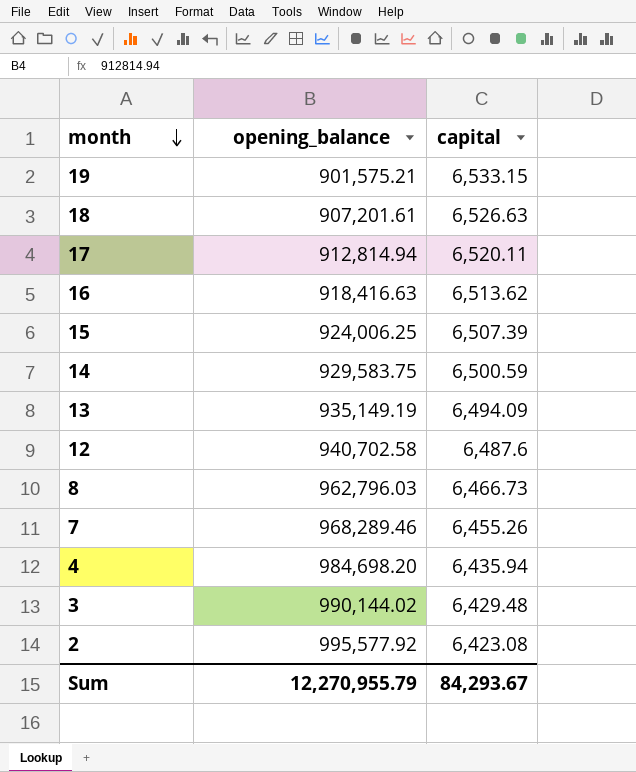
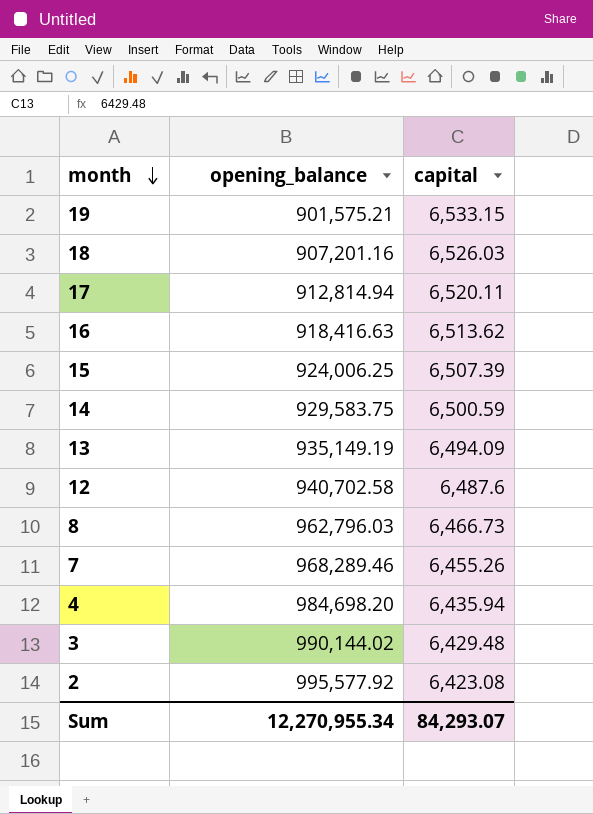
18 | opening_balance: 907,201.61 -> 907,201.16
18 | capital: 6,526.63 -> 6,526.03
Sum | opening_balance: 12,270,955.79 -> 12,270,955.34
Sum | capital: 84,293.67 -> 84,293.07

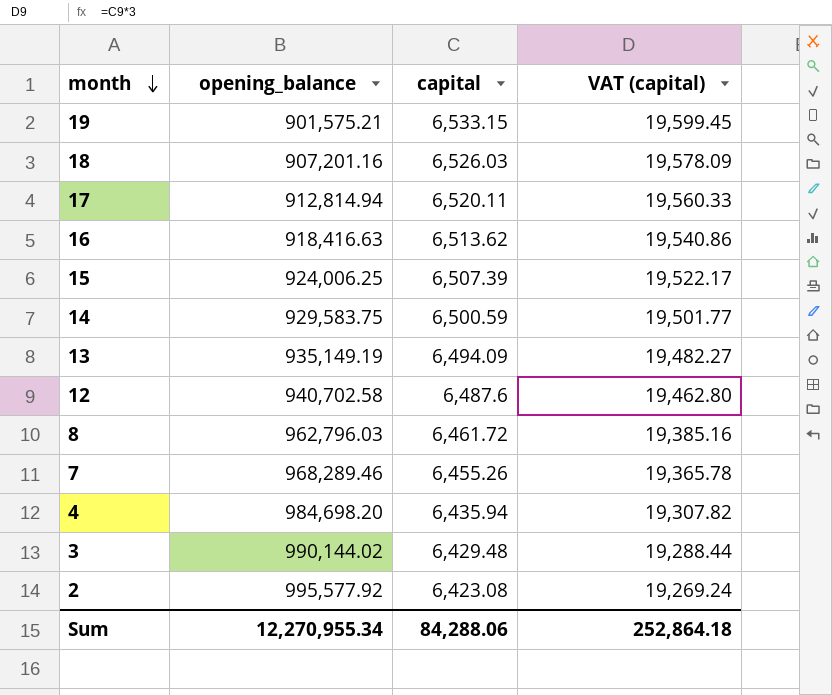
column VAT (capital) | formula: none -> [capital] * 3
8 | capital: 6,466.73 -> 6,461.72
Sum | capital: 84,293.07 -> 84,288.06

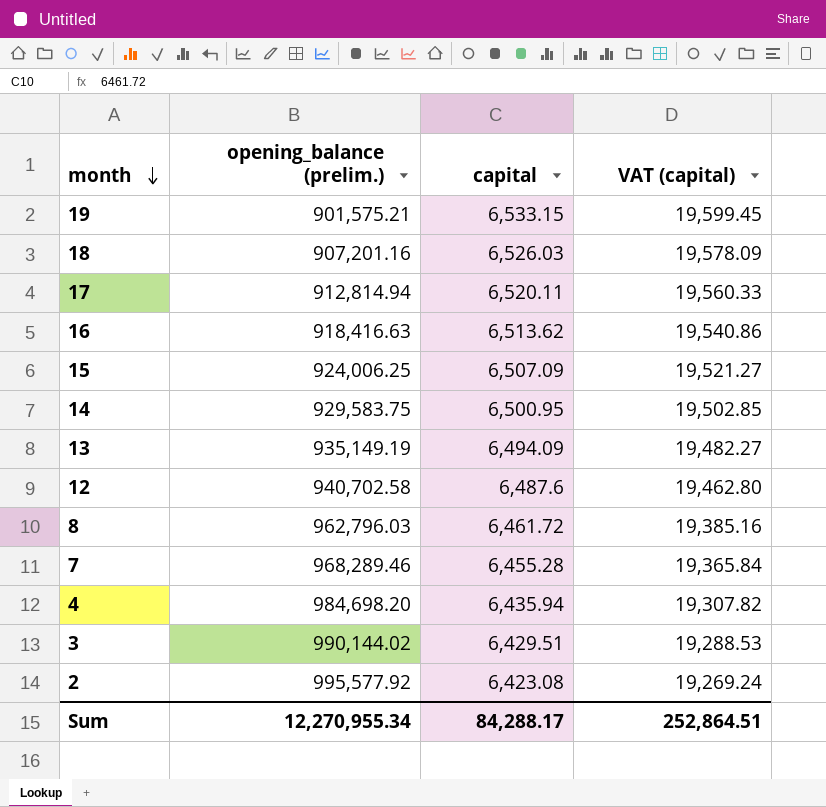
column name: opening_balance -> opening_balance (prelim.)
15 | capital: 6,507.39 -> 6,507.09
15 | VAT (capital): 19,522.17 -> 19,521.27
14 | capital: 6,500.59 -> 6,500.95
14 | VAT (capital): 19,501.77 -> 19,502.85
7 | capital: 6,455.26 -> 6,455.28
7 | VAT (capital): 19,365.78 -> 19,365.84
3 | capital: 6,429.48 -> 6,429.51
3 | VAT (capital): 19,288.44 -> 19,288.53
Sum | capital: 84,288.06 -> 84,288.17
Sum | VAT (capital): 252,864.18 -> 252,864.51

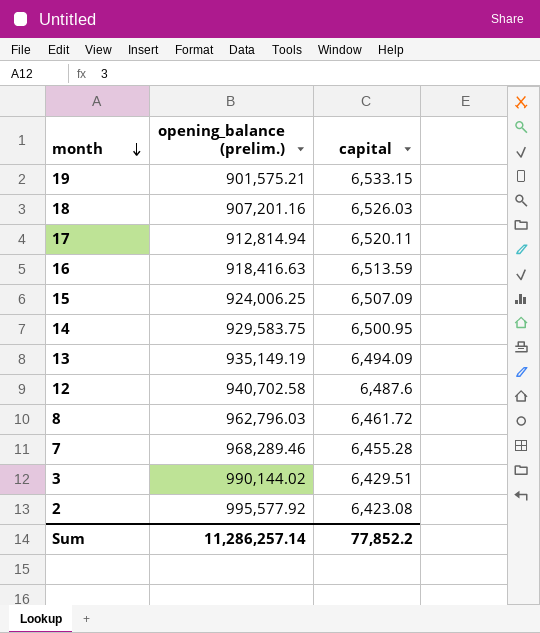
column VAT (capital) | formula: [capital] * 3 -> none
row 4: 984,698.20 | 6,435.94 | 19,307.82 -> none
16 | capital: 6,513.62 -> 6,513.59
Sum | opening_balance (prelim.): 12,270,955.34 -> 11,286,257.14
Sum | capital: 84,288.17 -> 77,852.2

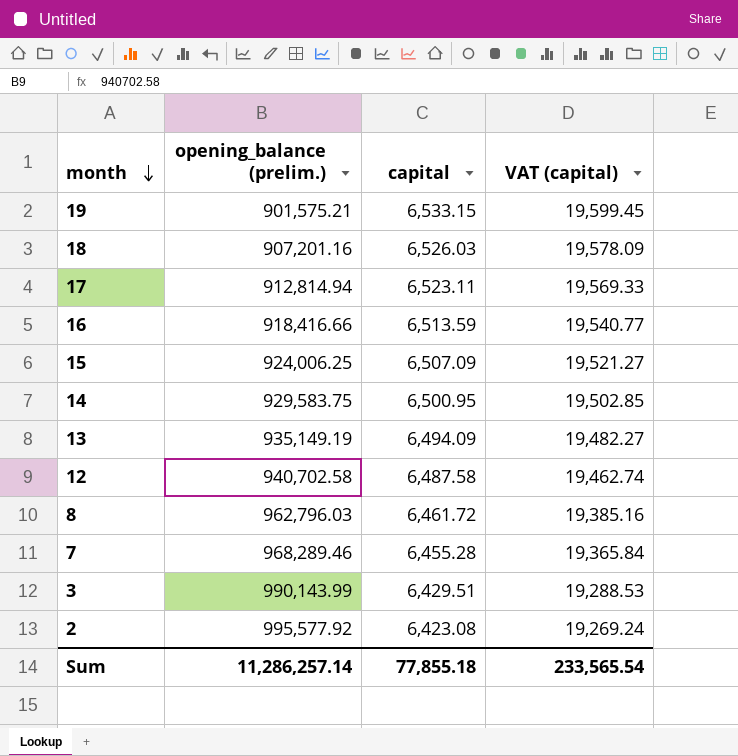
column VAT (capital) | formula: none -> [capital] * 3
17 | capital: 6,520.11 -> 6,523.11
16 | opening_balance (prelim.): 918,416.63 -> 918,416.66
12 | capital: 6,487.6 -> 6,487.58
3 | opening_balance (prelim.): 990,144.02 -> 990,143.99
Sum | capital: 77,852.2 -> 77,855.18

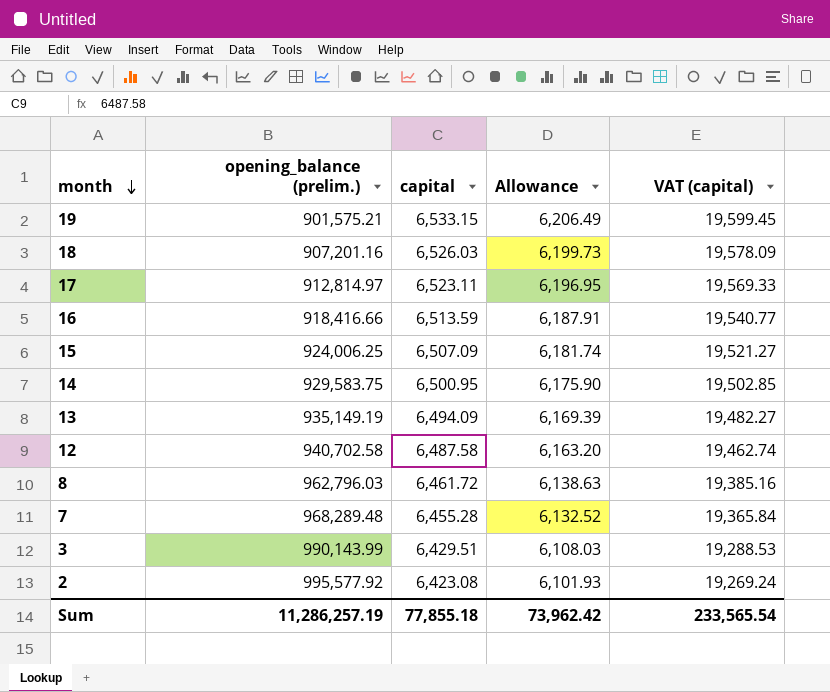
column Allowance | formula: none -> [capital] * 0.95
17 | opening_balance (prelim.): 912,814.94 -> 912,814.97
7 | opening_balance (prelim.): 968,289.46 -> 968,289.48
Sum | opening_balance (prelim.): 11,286,257.14 -> 11,286,257.19

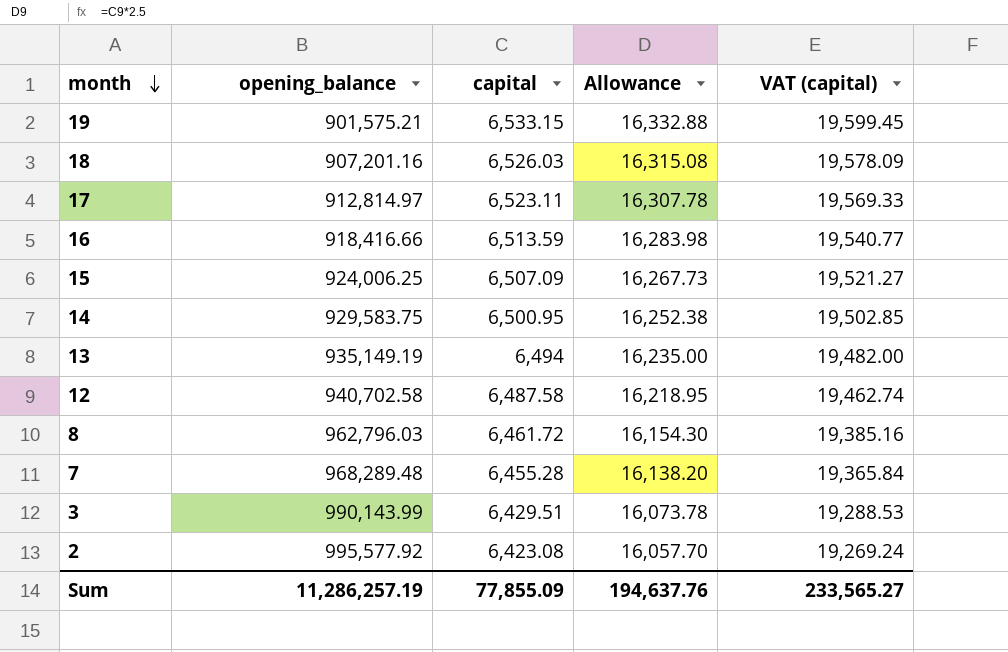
column name: opening_balance (prelim.) -> opening_balance
column Allowance | formula: [capital] * 0.95 -> [capital] * 2.5
13 | capital: 6,494.09 -> 6,494
13 | VAT (capital): 19,482.27 -> 19,482.00
Sum | capital: 77,855.18 -> 77,855.09
Sum | Allowance: 73,962.42 -> 194,637.76
Sum | VAT (capital): 233,565.54 -> 233,565.27

